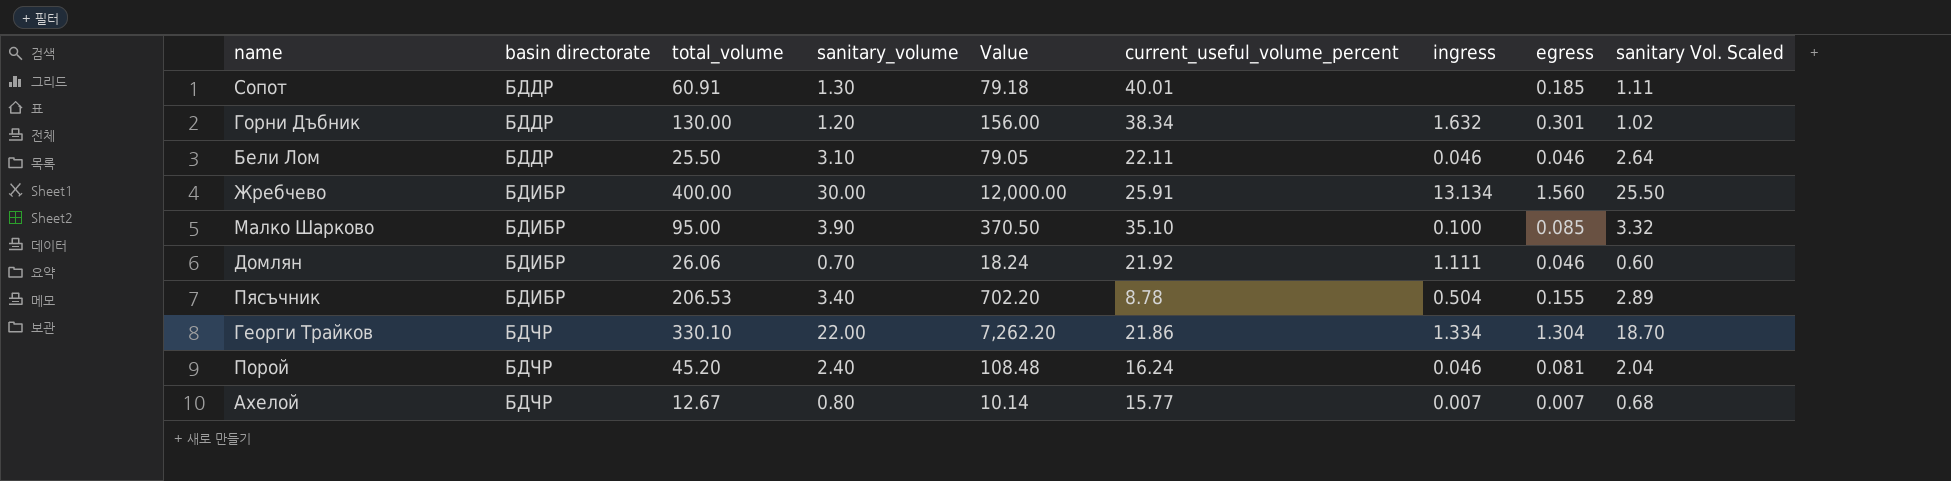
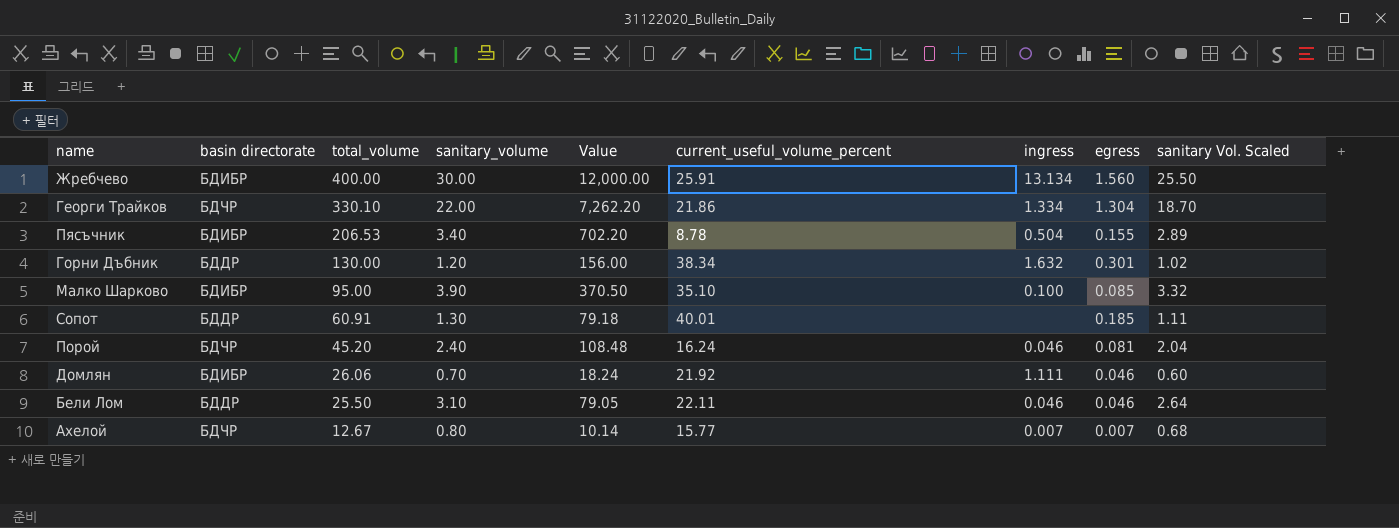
row order: basin directorate ascending -> total_volume descending

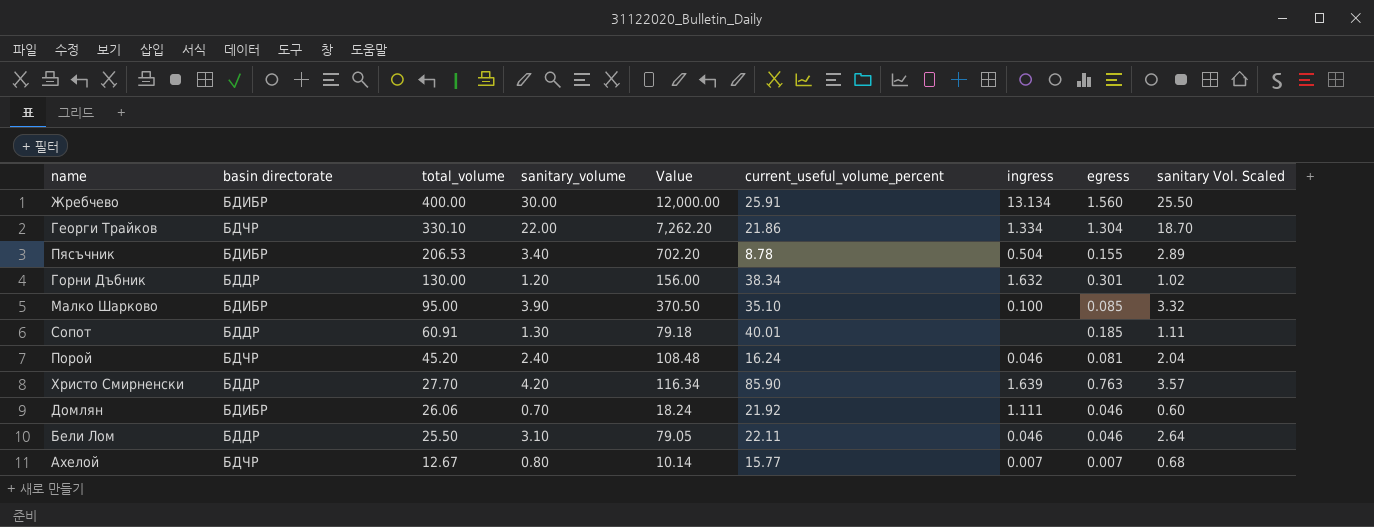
row Христо Смирненски: none -> БДДР | 27.70 | 4.20 | 116.34 | 85.90 | 1.639 | 0.763 | 3.57

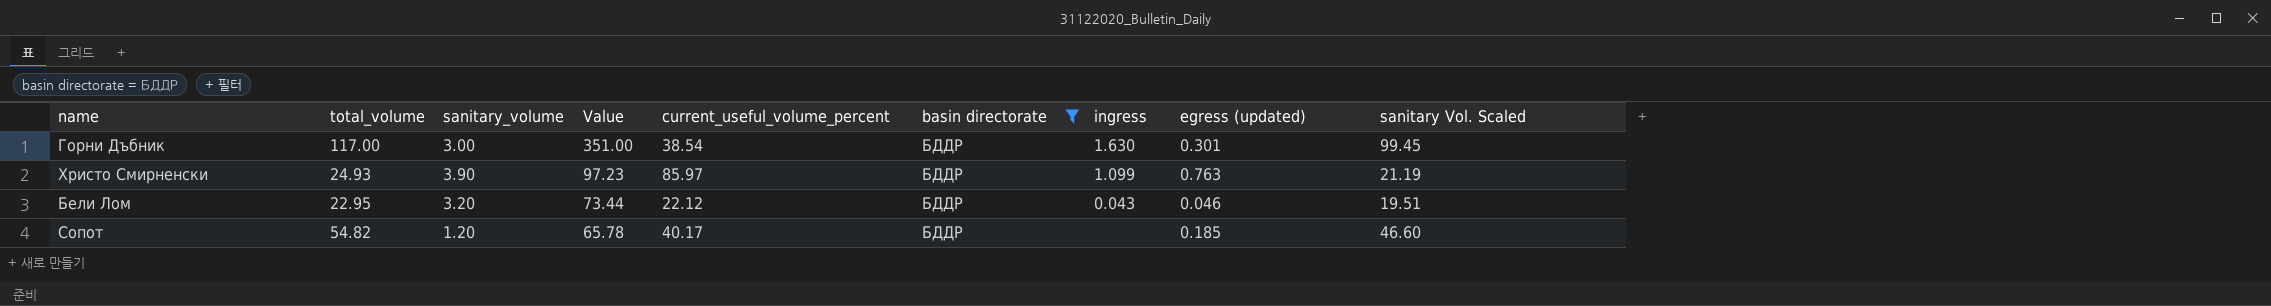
filter: none -> basin directorate = БДДР
row order: total_volume descending -> Value descending
column basin directorate | position: 2 -> 6
column name: egress -> egress (updated)
column sanitary Vol. Scaled | formula: [sanitary_volume] * 0.85 -> [total_volume] * 0.85
Горни Дъбник | total_volume: 130.00 -> 117.00
Горни Дъбник | sanitary_volume: 1.20 -> 3.00
Горни Дъбник | Value: 156.00 -> 351.00
Горни Дъбник | current_useful_volume_percent: 38.34 -> 38.54
Горни Дъбник | ingress: 1.632 -> 1.630
Христо Смирненски | total_volume: 27.70 -> 24.93
Христо Смирненски | sanitary_volume: 4.20 -> 3.90
Христо Смирненски | Value: 116.34 -> 97.23
Христо Смирненски | current_useful_volume_percent: 85.90 -> 85.97
Христо Смирненски | ingress: 1.639 -> 1.099
Бели Лом | total_volume: 25.50 -> 22.95
Бели Лом | sanitary_volume: 3.10 -> 3.20
Бели Лом | Value: 79.05 -> 73.44
Бели Лом | current_useful_volume_percent: 22.11 -> 22.12
Бели Лом | ingress: 0.046 -> 0.043
Сопот | total_volume: 60.91 -> 54.82
Сопот | sanitary_volume: 1.30 -> 1.20
Сопот | Value: 79.18 -> 65.78
Сопот | current_useful_volume_percent: 40.01 -> 40.17

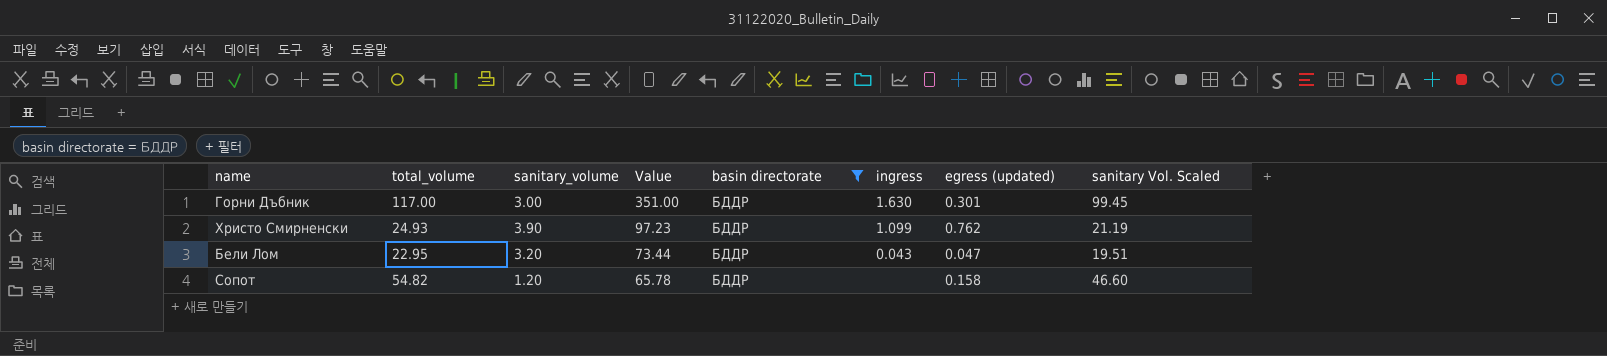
column current_useful_volume_percent | position: 5 -> none
Христо Смирненски | egress (updated): 0.763 -> 0.762
Бели Лом | egress (updated): 0.046 -> 0.047
Сопот | egress (updated): 0.185 -> 0.158

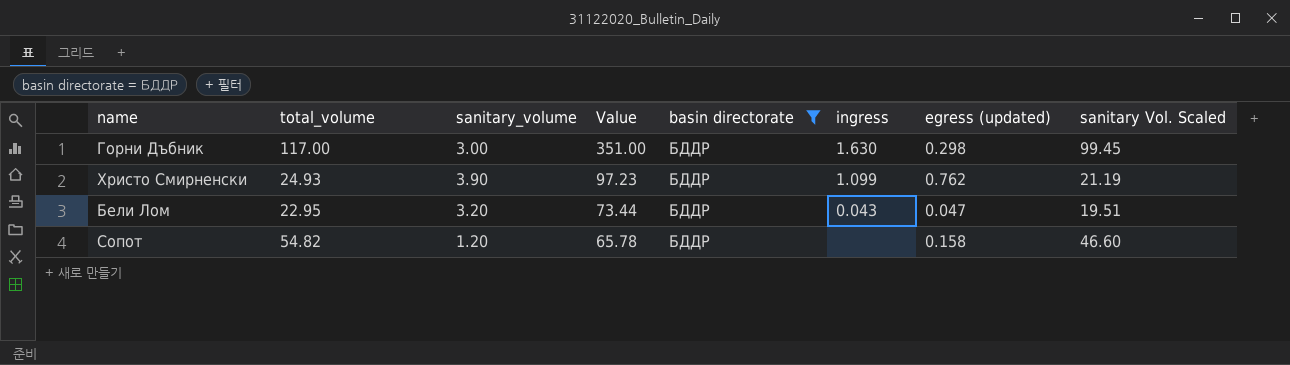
Горни Дъбник | egress (updated): 0.301 -> 0.298

